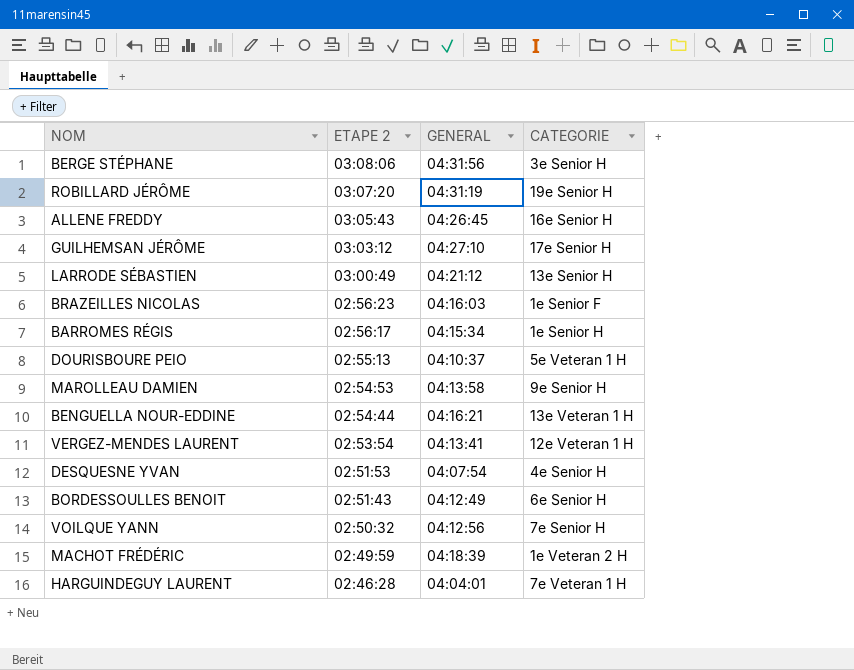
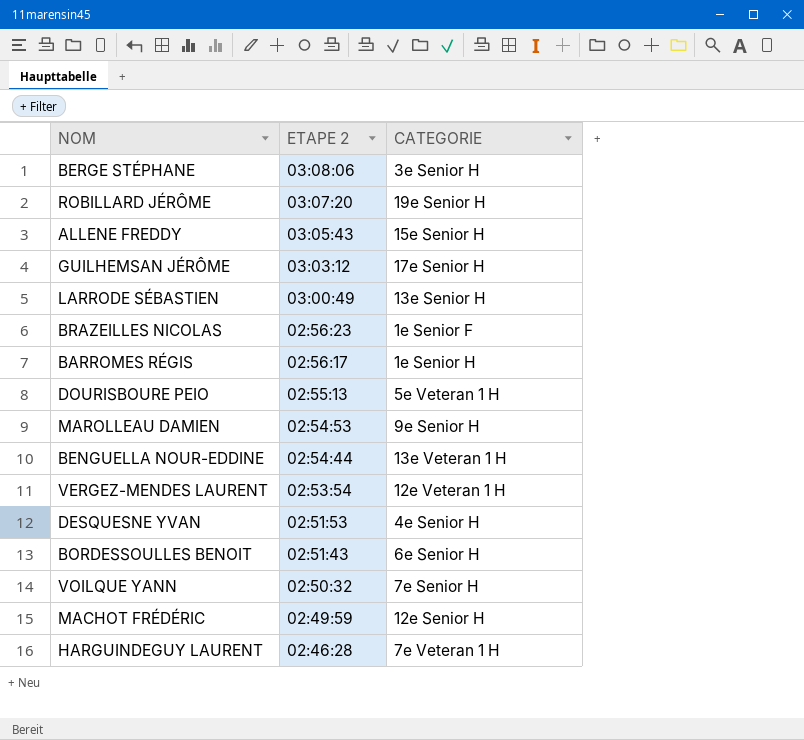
column GENERAL | position: 3 -> none
ALLENE FREDDY | CATEGORIE: 16e Senior H -> 15e Senior H
MACHOT FRÉDÉRIC | CATEGORIE: 1e Veteran 2 H -> 12e Senior H

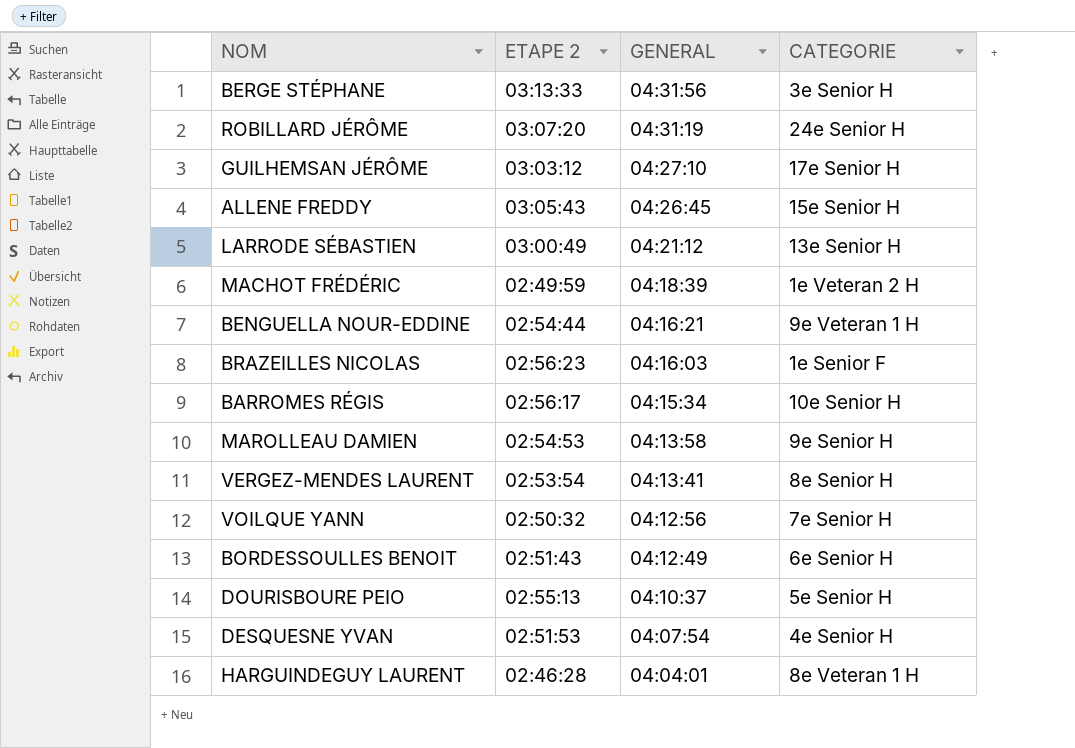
row order: ETAPE 2 descending -> GENERAL descending
column GENERAL | position: none -> 3
BERGE STÉPHANE | ETAPE 2: 03:08:06 -> 03:13:33
ROBILLARD JÉRÔME | CATEGORIE: 19e Senior H -> 24e Senior H
MACHOT FRÉDÉRIC | CATEGORIE: 12e Senior H -> 1e Veteran 2 H
BENGUELLA NOUR-EDDINE | CATEGORIE: 13e Veteran 1 H -> 9e Veteran 1 H
BARROMES RÉGIS | CATEGORIE: 1e Senior H -> 10e Senior H
VERGEZ-MENDES LAURENT | CATEGORIE: 12e Veteran 1 H -> 8e Senior H
DOURISBOURE PEIO | CATEGORIE: 5e Veteran 1 H -> 5e Senior H
HARGUINDEGUY LAURENT | CATEGORIE: 7e Veteran 1 H -> 8e Veteran 1 H

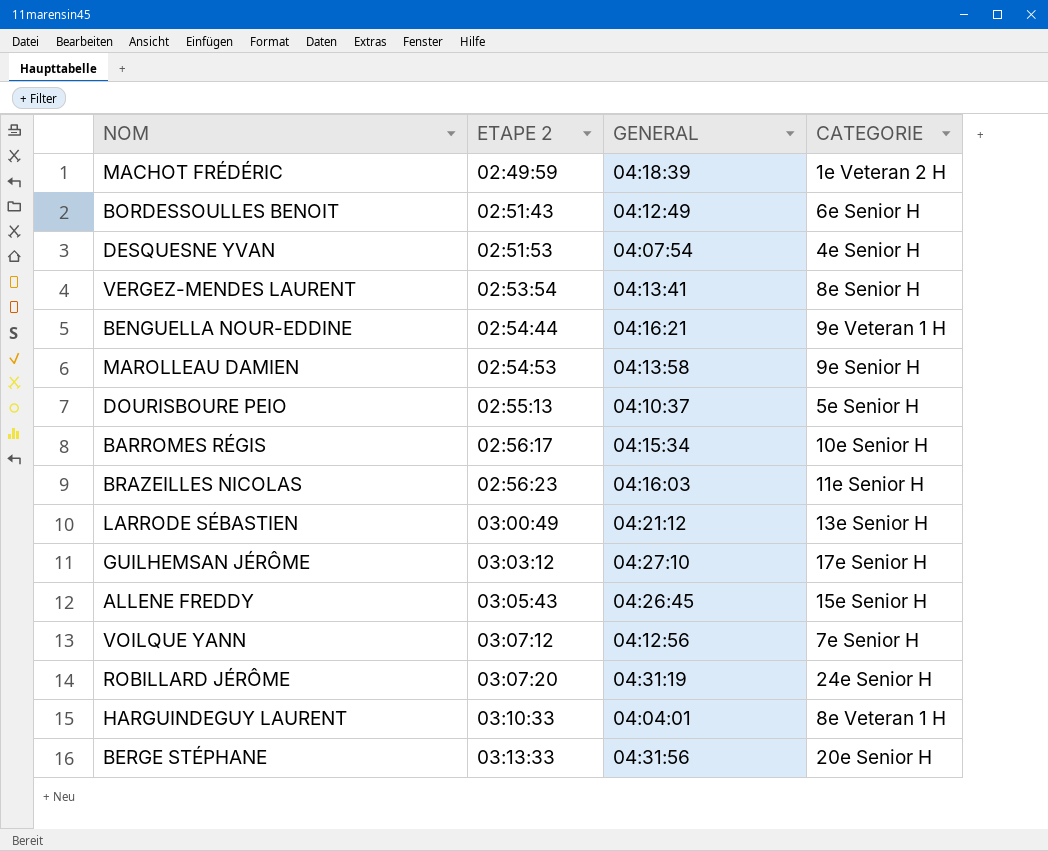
row order: GENERAL descending -> ETAPE 2 ascending
BRAZEILLES NICOLAS | CATEGORIE: 1e Senior F -> 11e Senior H
VOILQUE YANN | ETAPE 2: 02:50:32 -> 03:07:12
HARGUINDEGUY LAURENT | ETAPE 2: 02:46:28 -> 03:10:33
BERGE STÉPHANE | CATEGORIE: 3e Senior H -> 20e Senior H

